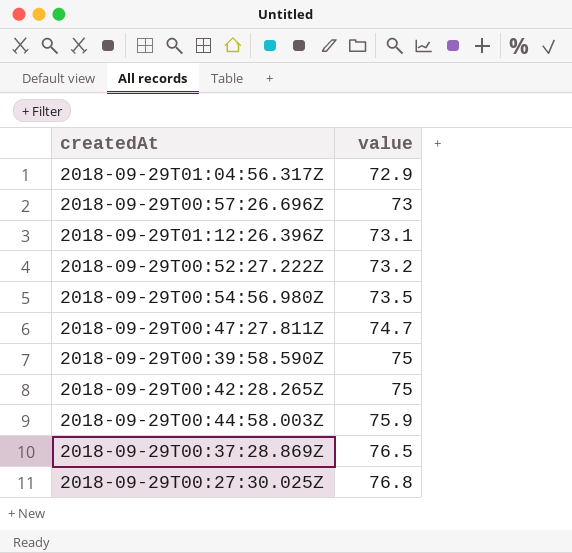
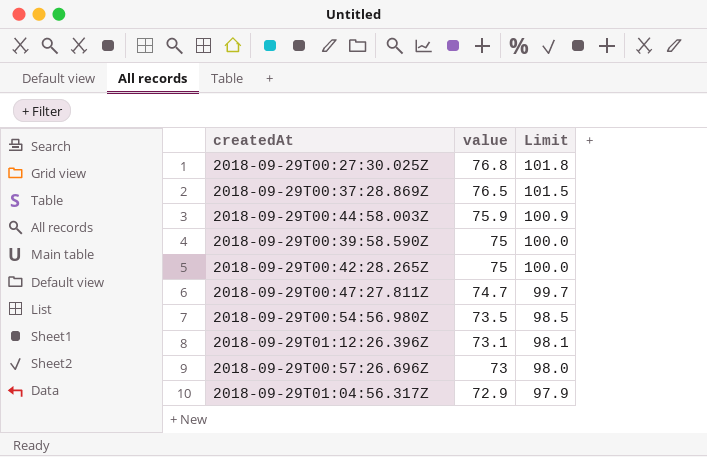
row order: value ascending -> value descending
column Limit | formula: none -> [value] + 25
row 2018-09-29T00:52:27.222Z: 73.2 -> none

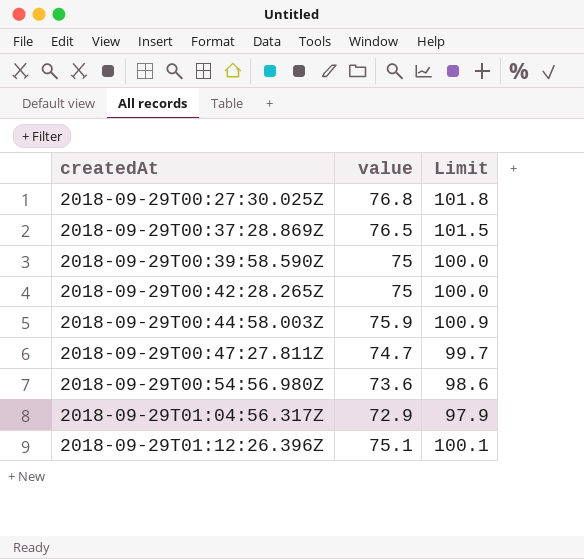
row order: value descending -> createdAt ascending
row 2018-09-29T00:57:26.696Z: 73 | 98.0 -> none
2018-09-29T00:54:56.980Z | value: 73.5 -> 73.6
2018-09-29T00:54:56.980Z | Limit: 98.5 -> 98.6
2018-09-29T01:12:26.396Z | value: 73.1 -> 75.1
2018-09-29T01:12:26.396Z | Limit: 98.1 -> 100.1

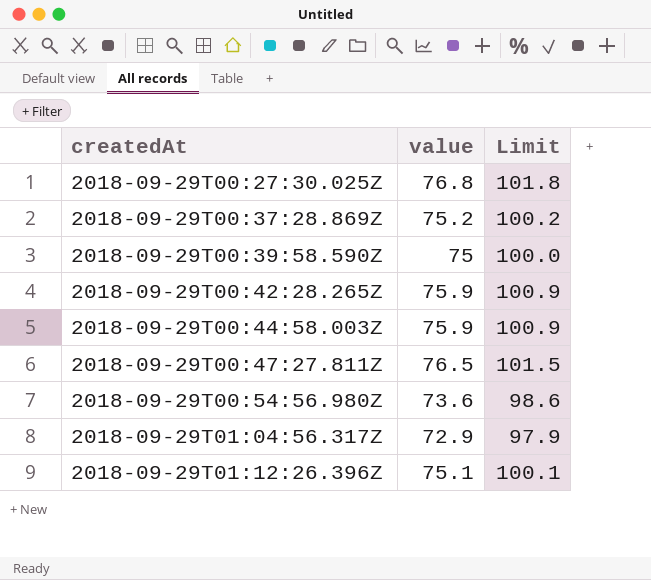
2018-09-29T00:37:28.869Z | value: 76.5 -> 75.2
2018-09-29T00:37:28.869Z | Limit: 101.5 -> 100.2
2018-09-29T00:42:28.265Z | value: 75 -> 75.9
2018-09-29T00:42:28.265Z | Limit: 100.0 -> 100.9
2018-09-29T00:47:27.811Z | value: 74.7 -> 76.5
2018-09-29T00:47:27.811Z | Limit: 99.7 -> 101.5

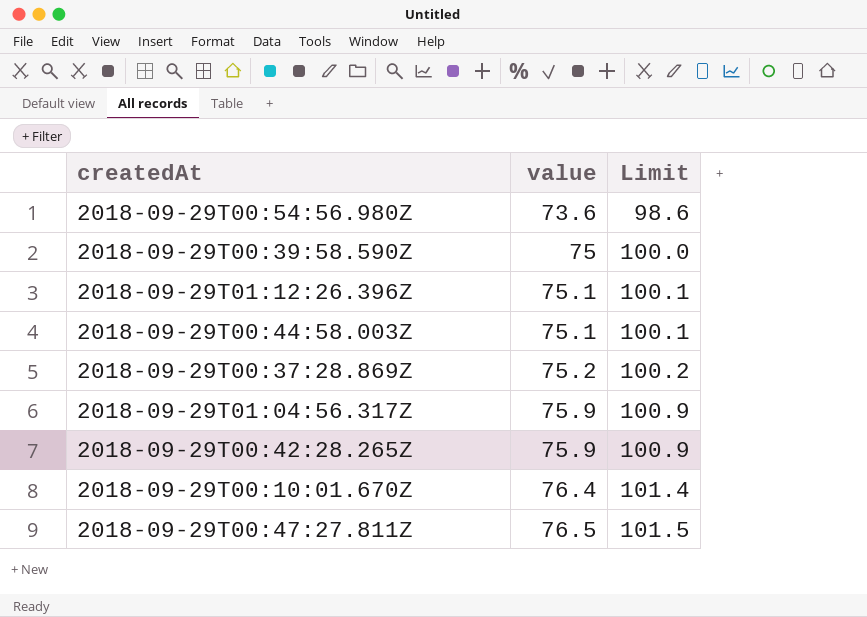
row order: createdAt ascending -> value ascending
row 2018-09-29T00:27:30.025Z: 76.8 | 101.8 -> none
2018-09-29T00:44:58.003Z | value: 75.9 -> 75.1
2018-09-29T00:44:58.003Z | Limit: 100.9 -> 100.1
2018-09-29T01:04:56.317Z | value: 72.9 -> 75.9
2018-09-29T01:04:56.317Z | Limit: 97.9 -> 100.9
row 2018-09-29T00:10:01.670Z: none -> 76.4 | 101.4

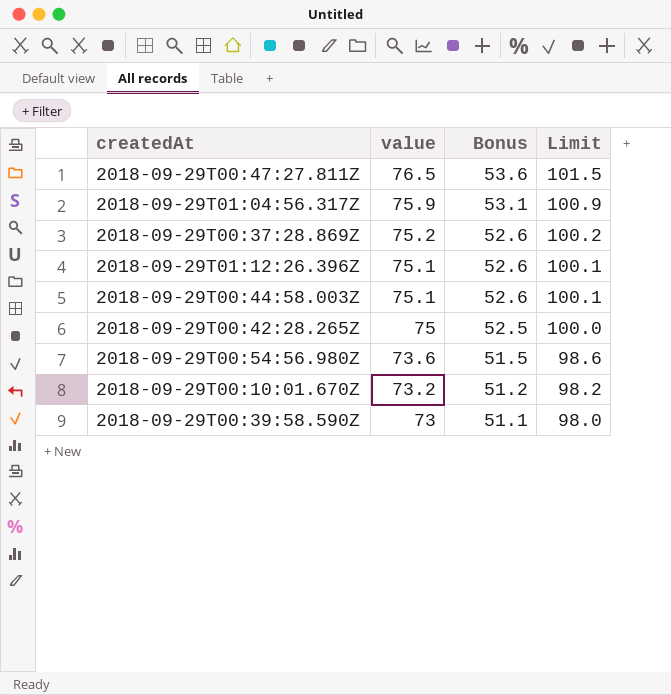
row order: value ascending -> value descending
column Bonus | formula: none -> [value] * 0.7
2018-09-29T00:42:28.265Z | value: 75.9 -> 75
2018-09-29T00:42:28.265Z | Limit: 100.9 -> 100.0
2018-09-29T00:10:01.670Z | value: 76.4 -> 73.2
2018-09-29T00:10:01.670Z | Limit: 101.4 -> 98.2
2018-09-29T00:39:58.590Z | value: 75 -> 73
2018-09-29T00:39:58.590Z | Limit: 100.0 -> 98.0

